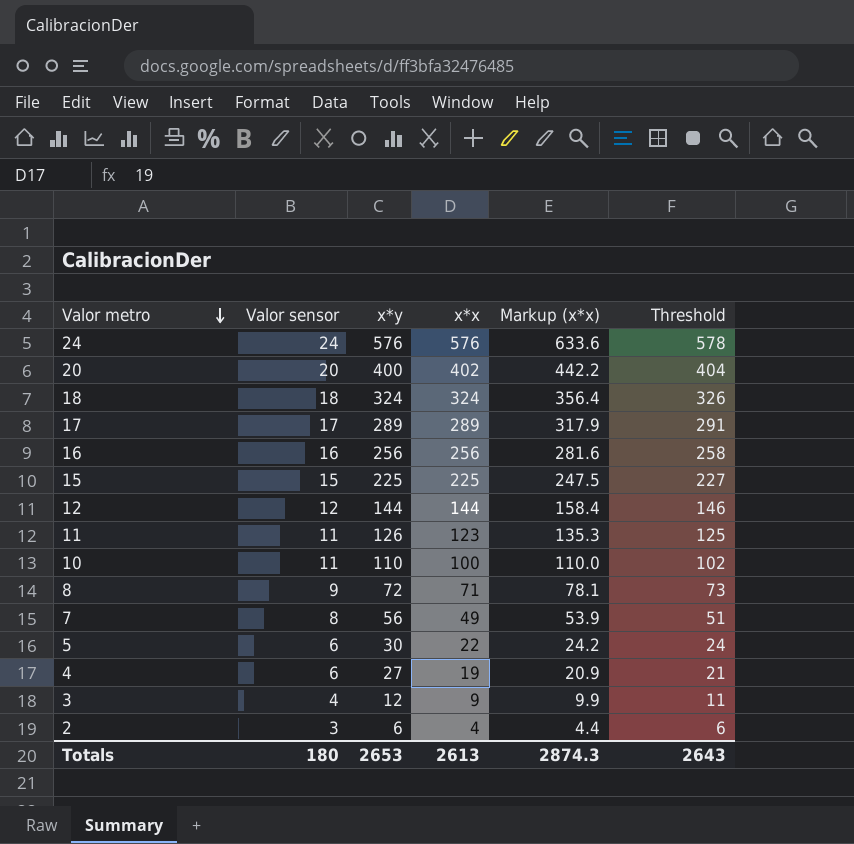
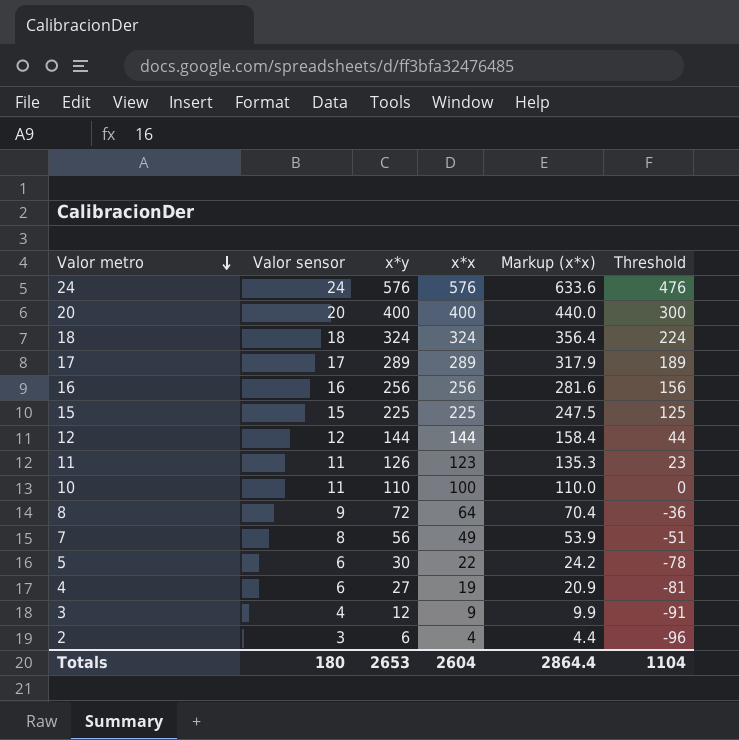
column Threshold | formula: [x*x] + 2 -> [x*x] - 100
20 | x*x: 402 -> 400
20 | Markup (x*x): 442.2 -> 440.0
8 | x*x: 71 -> 64
8 | Markup (x*x): 78.1 -> 70.4
Totals | x*x: 2613 -> 2604
Totals | Markup (x*x): 2874.3 -> 2864.4
Totals | Threshold: 2643 -> 1104

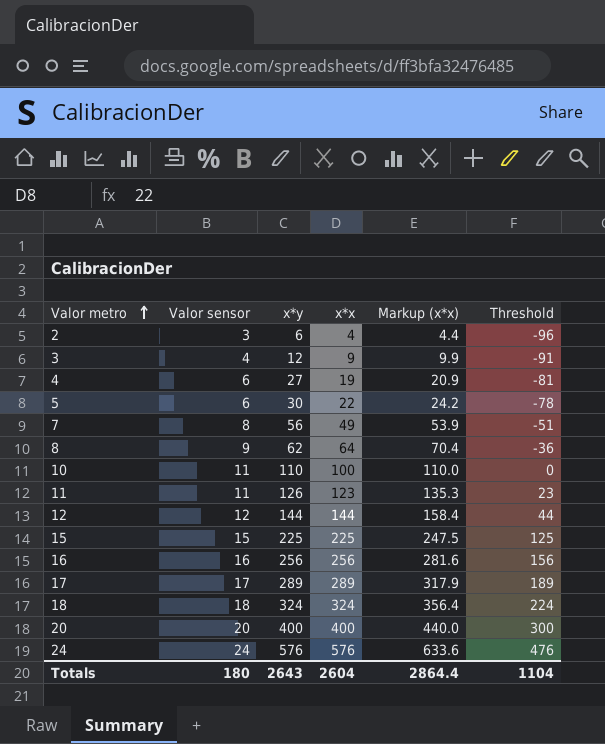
row order: Valor metro descending -> Valor metro ascending
8 | x*y: 72 -> 62
Totals | x*y: 2653 -> 2643

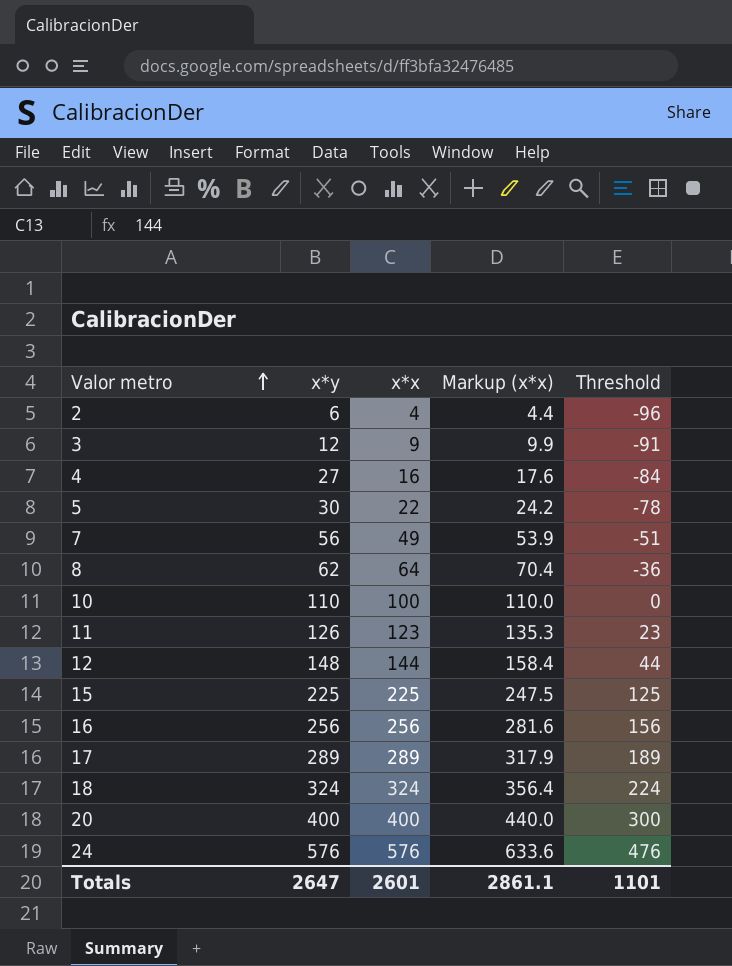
column Valor sensor | position: 2 -> none
4 | x*x: 19 -> 16
4 | Markup (x*x): 20.9 -> 17.6
4 | Threshold: -81 -> -84
12 | x*y: 144 -> 148
Totals | x*y: 2643 -> 2647
Totals | x*x: 2604 -> 2601
Totals | Markup (x*x): 2864.4 -> 2861.1
Totals | Threshold: 1104 -> 1101

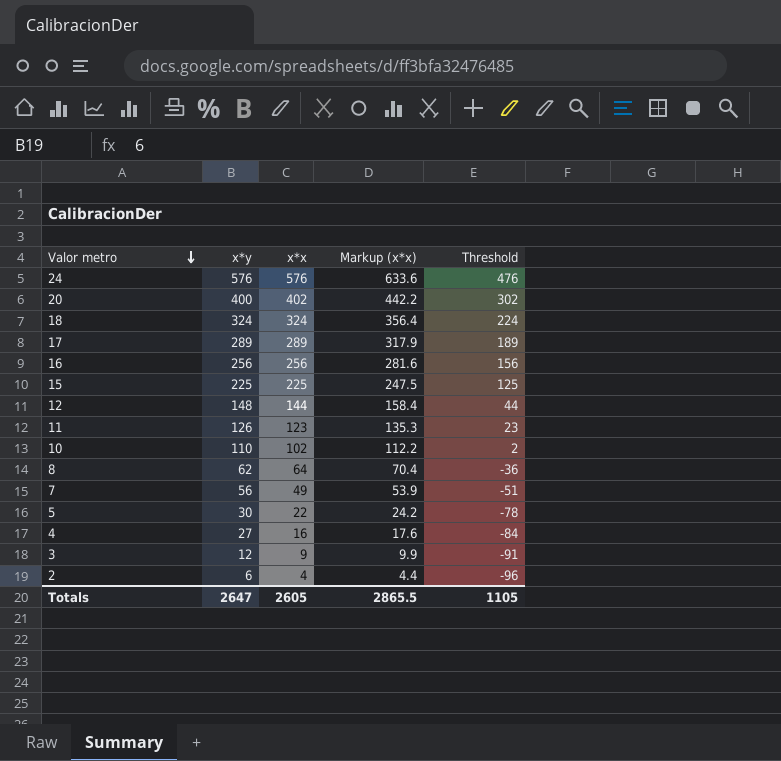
row order: Valor metro ascending -> Valor metro descending
20 | x*x: 400 -> 402
20 | Markup (x*x): 440.0 -> 442.2
20 | Threshold: 300 -> 302
10 | x*x: 100 -> 102
10 | Markup (x*x): 110.0 -> 112.2
10 | Threshold: 0 -> 2
Totals | x*x: 2601 -> 2605
Totals | Markup (x*x): 2861.1 -> 2865.5
Totals | Threshold: 1101 -> 1105

